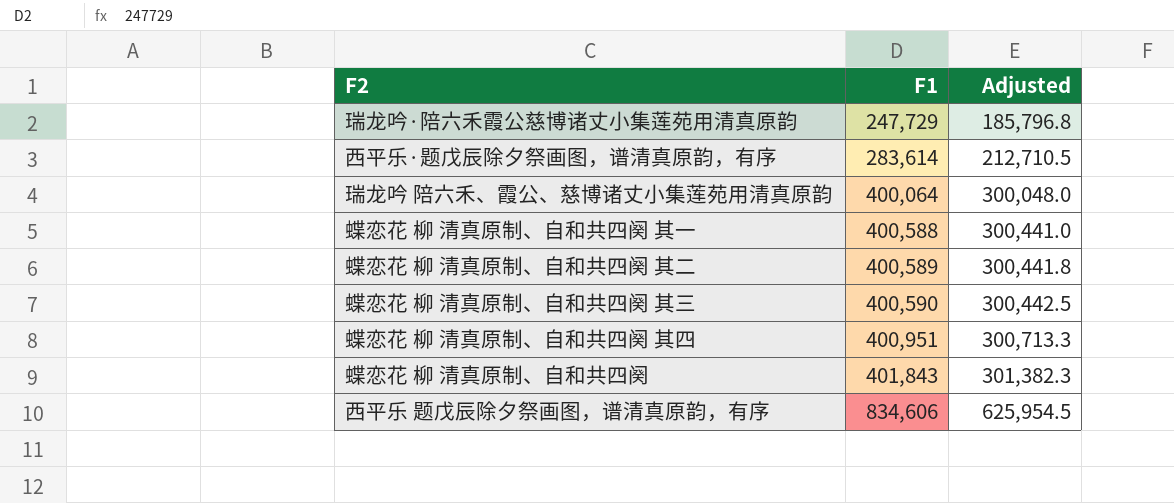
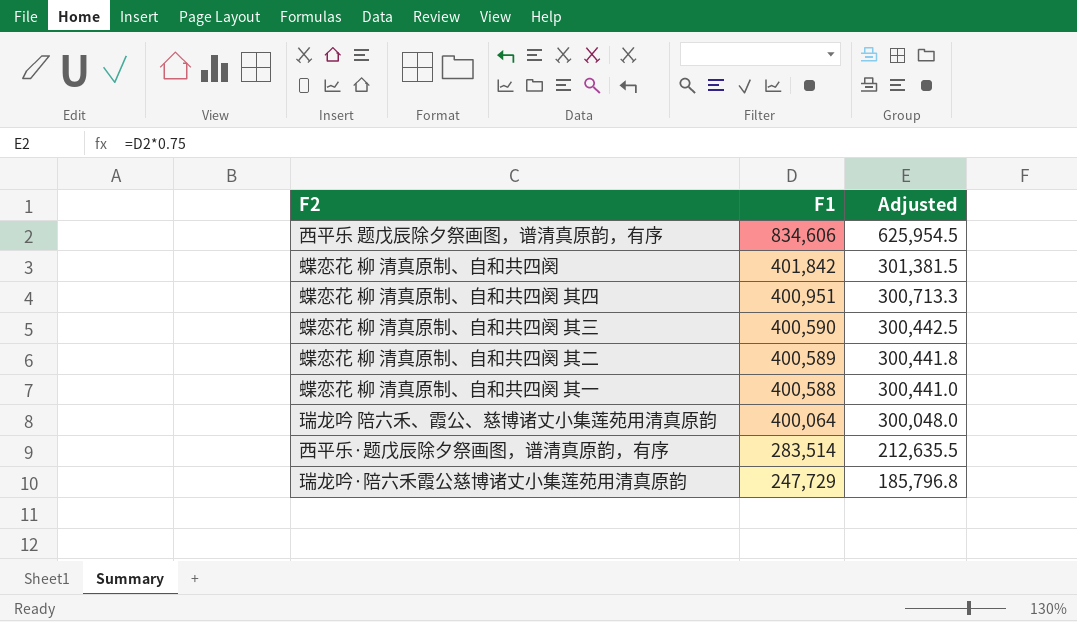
row order: F1 ascending -> F1 descending
蝶恋花 柳 清真原制、自和共四阕 | F1: 401,843 -> 401,842
蝶恋花 柳 清真原制、自和共四阕 | Adjusted: 301,382.3 -> 301,381.5
西平乐·题戊辰除夕祭画图，谱清真原韵，有序 | F1: 283,614 -> 283,514
西平乐·题戊辰除夕祭画图，谱清真原韵，有序 | Adjusted: 212,710.5 -> 212,635.5

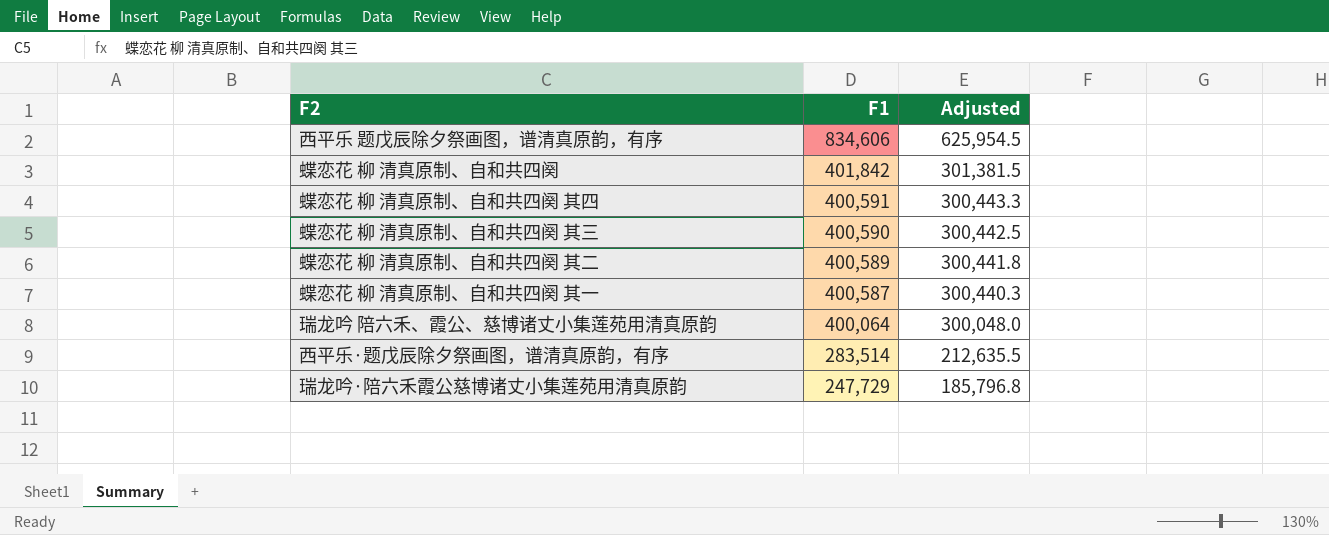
蝶恋花 柳 清真原制、自和共四阕 其四 | F1: 400,951 -> 400,591
蝶恋花 柳 清真原制、自和共四阕 其四 | Adjusted: 300,713.3 -> 300,443.3
蝶恋花 柳 清真原制、自和共四阕 其一 | F1: 400,588 -> 400,587
蝶恋花 柳 清真原制、自和共四阕 其一 | Adjusted: 300,441.0 -> 300,440.3

